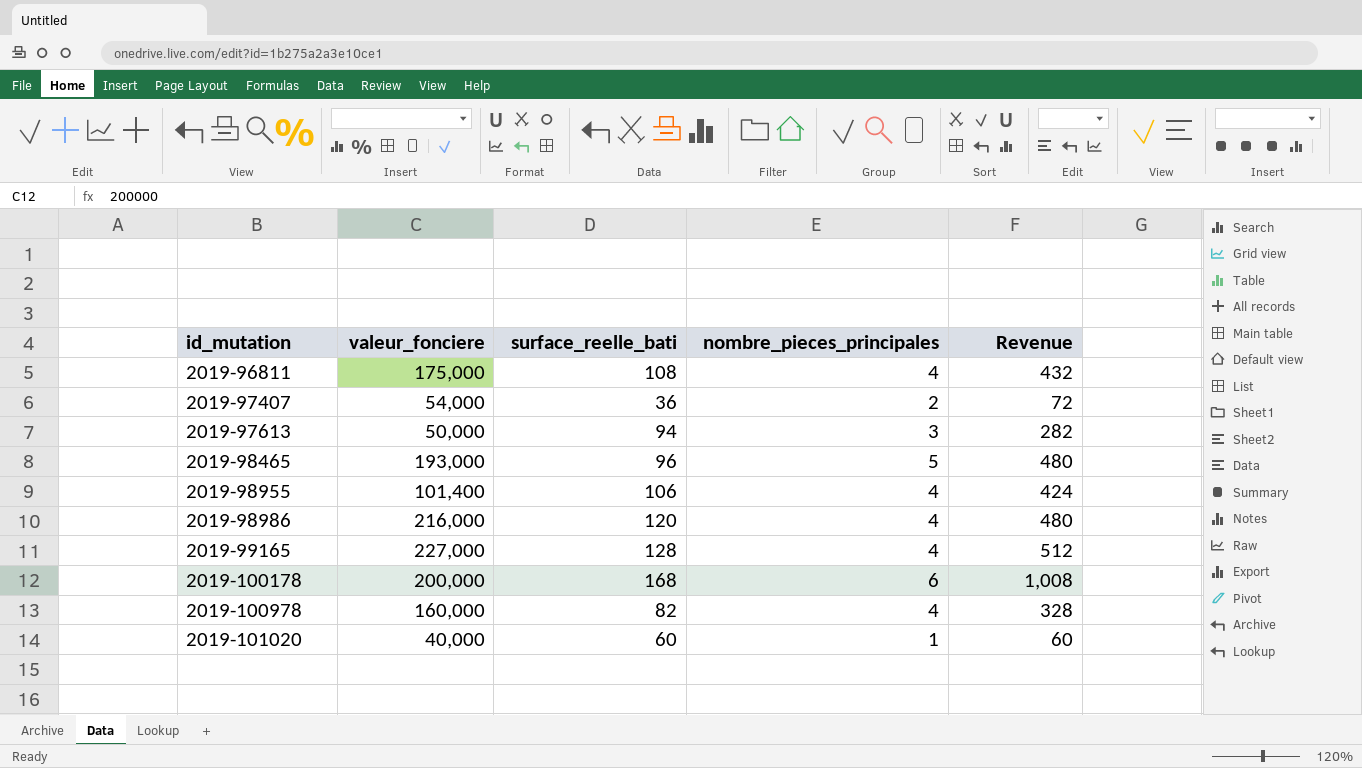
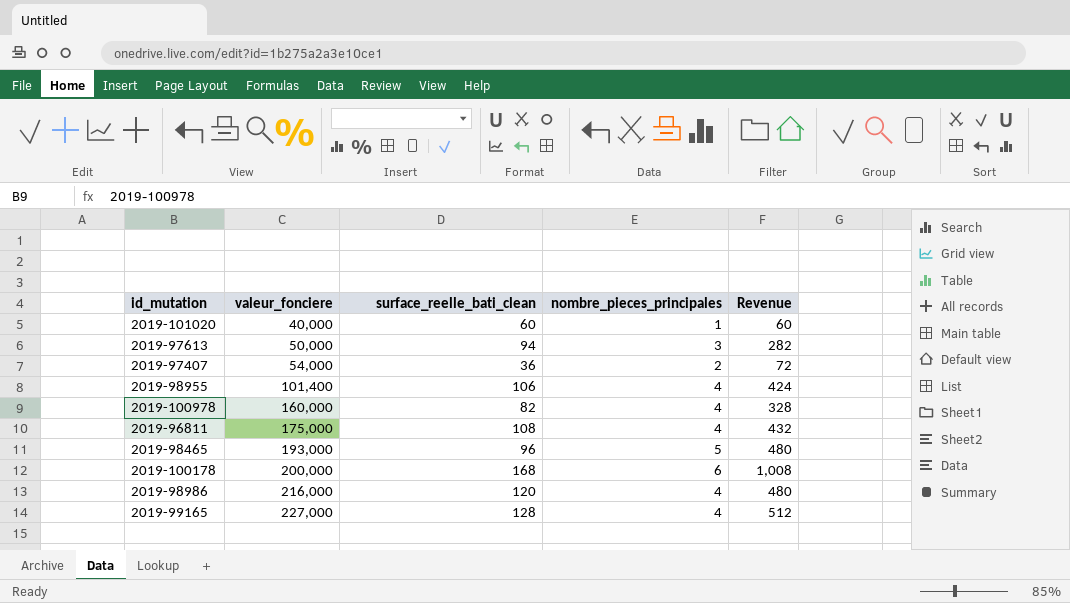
row order: id_mutation ascending -> valeur_fonciere ascending
column name: surface_reelle_bati -> surface_reelle_bati_clean

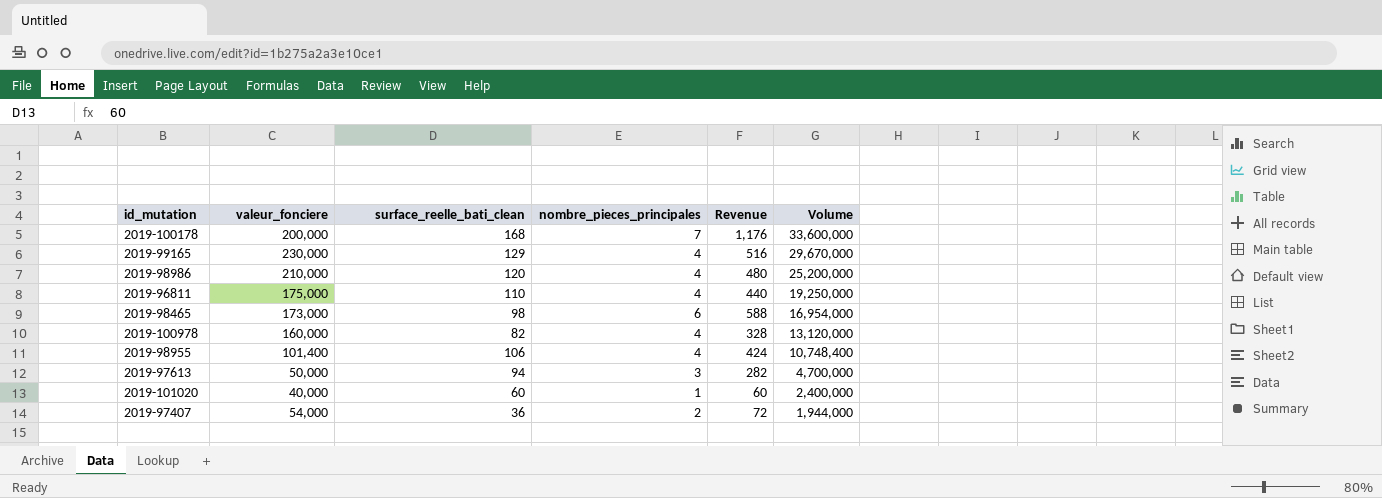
row order: valeur_fonciere ascending -> Volume descending
column Volume | formula: none -> [valeur_fonciere] * [surface_reelle_bati_clean]
2019-100178 | nombre_pieces_principales: 6 -> 7
2019-100178 | Revenue: 1,008 -> 1,176
2019-99165 | valeur_fonciere: 227,000 -> 230,000
2019-99165 | surface_reelle_bati_clean: 128 -> 129
2019-99165 | Revenue: 512 -> 516
2019-98986 | valeur_fonciere: 216,000 -> 210,000
2019-96811 | surface_reelle_bati_clean: 108 -> 110
2019-96811 | Revenue: 432 -> 440
2019-98465 | valeur_fonciere: 193,000 -> 173,000
2019-98465 | surface_reelle_bati_clean: 96 -> 98
2019-98465 | nombre_pieces_principales: 5 -> 6
2019-98465 | Revenue: 480 -> 588

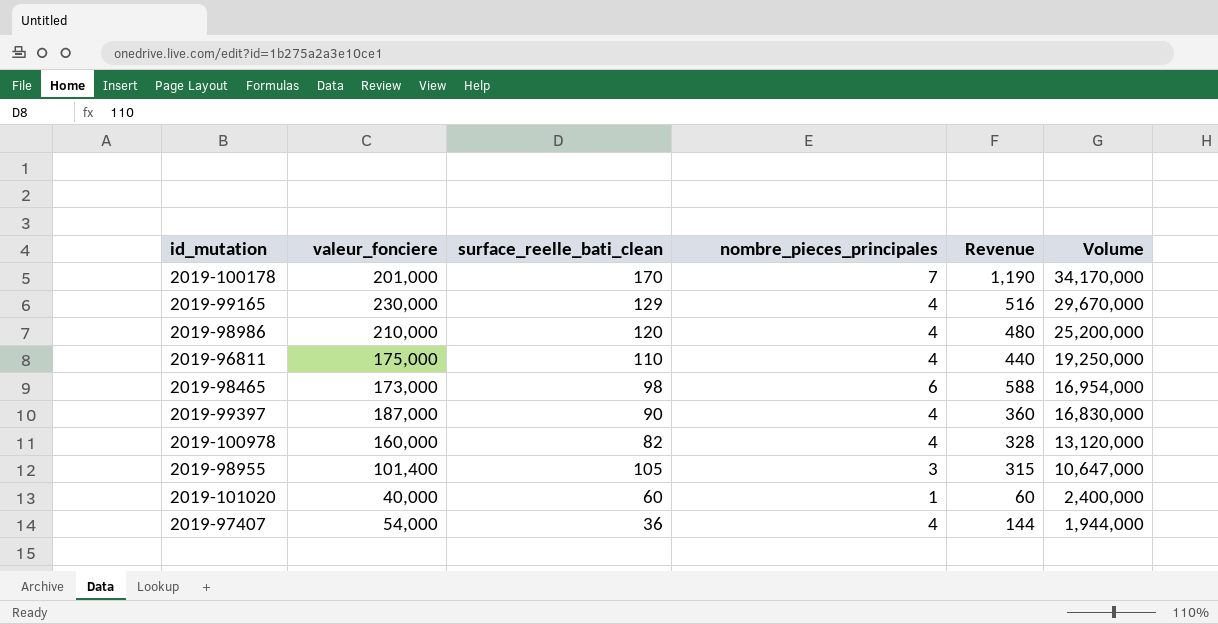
row 2019-97613: 50,000 | 94 | 3 | 282 | 4,700,000 -> none
2019-100178 | valeur_fonciere: 200,000 -> 201,000
2019-100178 | surface_reelle_bati_clean: 168 -> 170
2019-100178 | Revenue: 1,176 -> 1,190
2019-100178 | Volume: 33,600,000 -> 34,170,000
row 2019-99397: none -> 187,000 | 90 | 4 | 360 | 16,830,000
2019-98955 | surface_reelle_bati_clean: 106 -> 105
2019-98955 | nombre_pieces_principales: 4 -> 3
2019-98955 | Revenue: 424 -> 315
2019-98955 | Volume: 10,748,400 -> 10,647,000
2019-97407 | nombre_pieces_principales: 2 -> 4
2019-97407 | Revenue: 72 -> 144

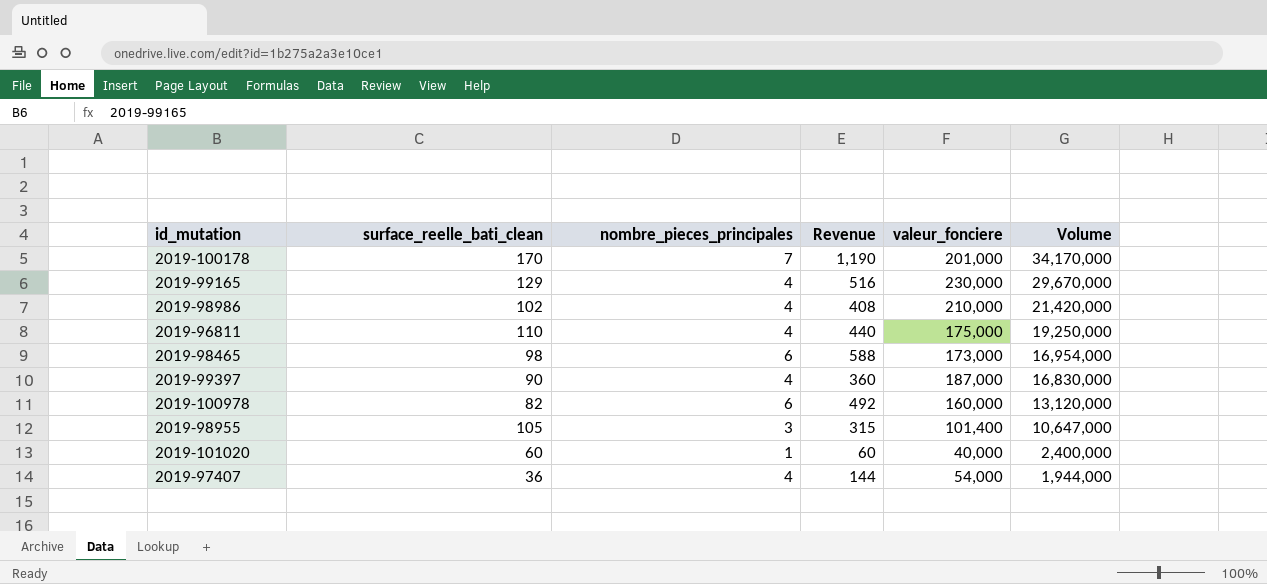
column valeur_fonciere | position: 2 -> 5
2019-98986 | surface_reelle_bati_clean: 120 -> 102
2019-98986 | Revenue: 480 -> 408
2019-98986 | Volume: 25,200,000 -> 21,420,000
2019-100978 | nombre_pieces_principales: 4 -> 6
2019-100978 | Revenue: 328 -> 492

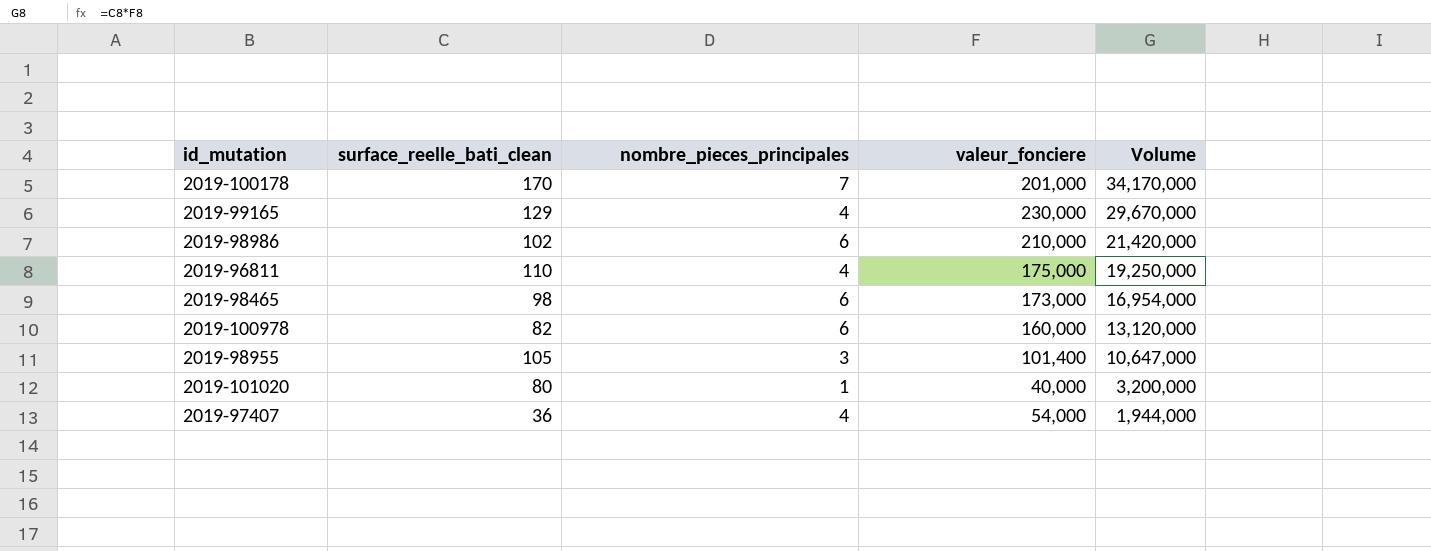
column Revenue | formula: [surface_reelle_bati_clean] * [nombre_pieces_principales] -> none
row 2019-99397: 90 | 4 | 360 | 187,000 | 16,830,000 -> none
2019-98986 | nombre_pieces_principales: 4 -> 6
2019-101020 | surface_reelle_bati_clean: 60 -> 80
2019-101020 | Volume: 2,400,000 -> 3,200,000

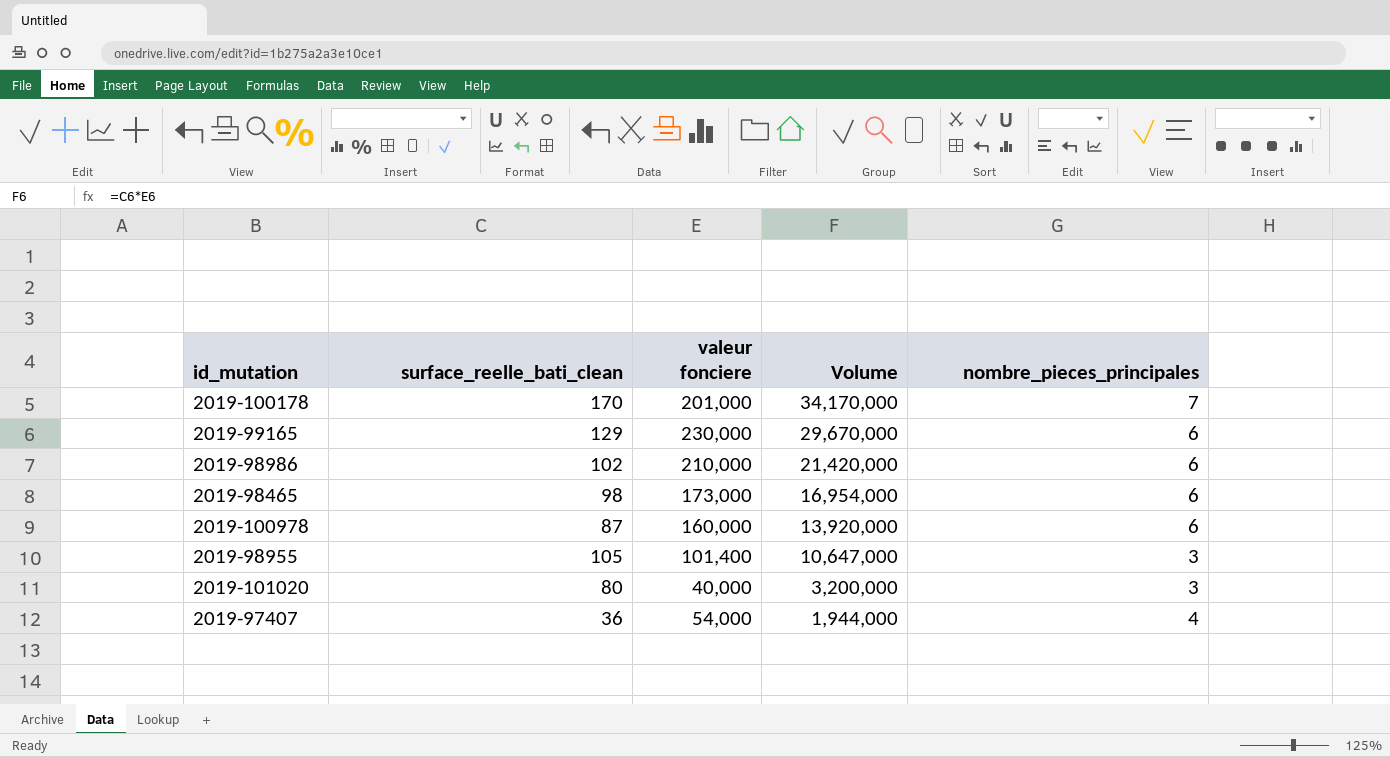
column name: valeur_fonciere -> valeur fonciere
column nombre_pieces_principales | position: 3 -> 5
row 2019-96811: 110 | 4 | 175,000 | 19,250,000 -> none
2019-99165 | nombre_pieces_principales: 4 -> 6
2019-100978 | surface_reelle_bati_clean: 82 -> 87
2019-100978 | Volume: 13,120,000 -> 13,920,000
2019-101020 | nombre_pieces_principales: 1 -> 3

